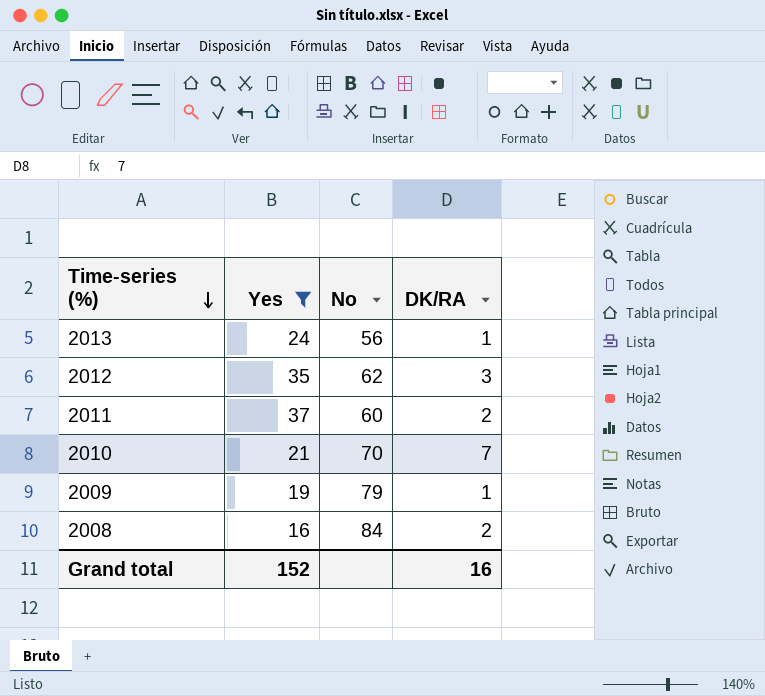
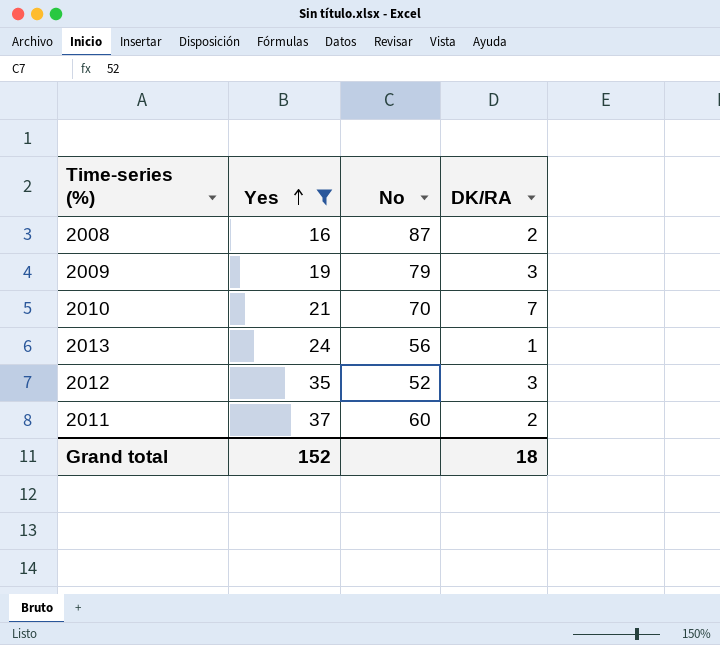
row order: Time-series (%) descending -> Yes ascending
2008 | No: 84 -> 87
2009 | DK/RA: 1 -> 3
2012 | No: 62 -> 52
Grand total | DK/RA: 16 -> 18

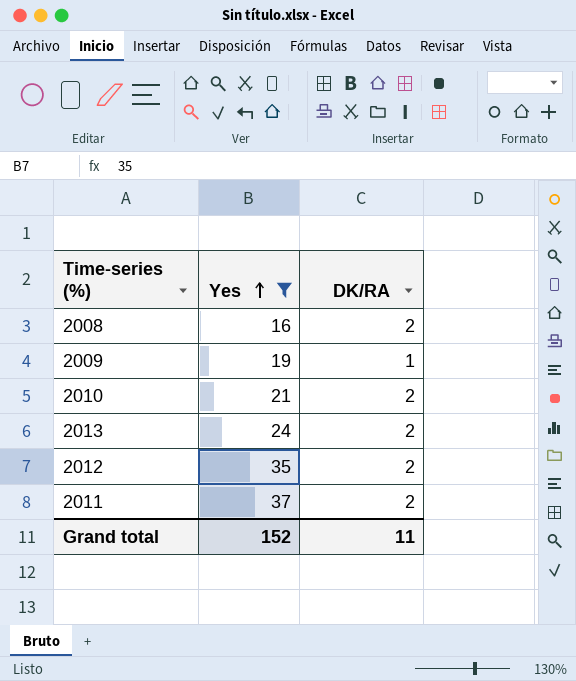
column No | position: 3 -> none
2009 | DK/RA: 3 -> 1
2010 | DK/RA: 7 -> 2
2013 | DK/RA: 1 -> 2
2012 | DK/RA: 3 -> 2
Grand total | DK/RA: 18 -> 11

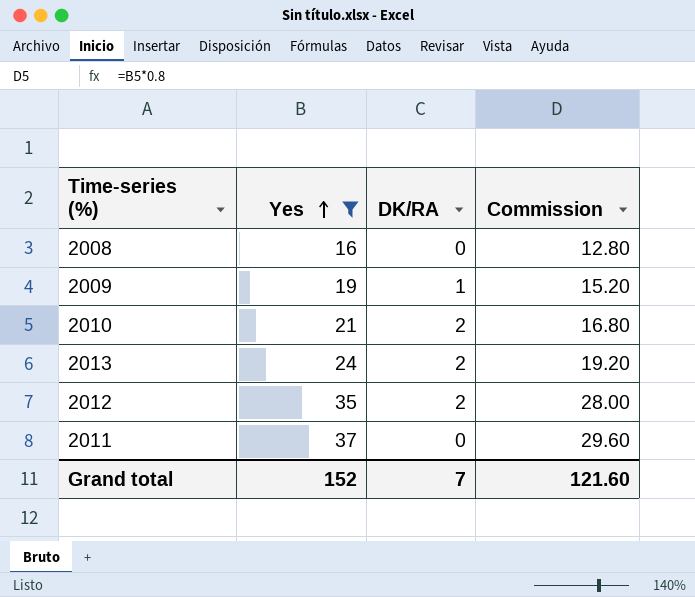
column Commission | formula: none -> [Yes] * 0.8
2008 | DK/RA: 2 -> 0
2011 | DK/RA: 2 -> 0
Grand total | DK/RA: 11 -> 7

